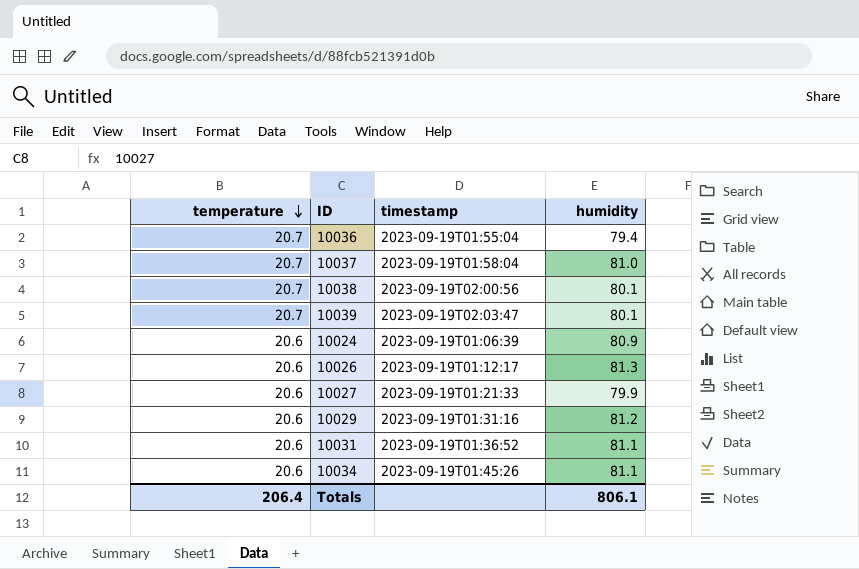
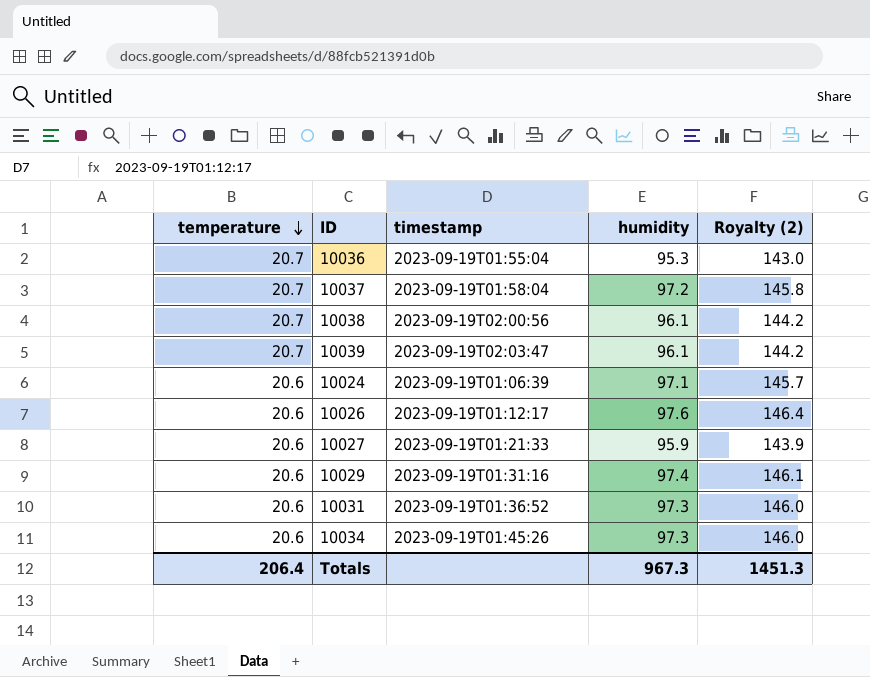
column Royalty (2) | formula: none -> [humidity] * 1.5
10036 | humidity: 79.4 -> 95.3
10037 | humidity: 81.0 -> 97.2
10038 | humidity: 80.1 -> 96.1
10039 | humidity: 80.1 -> 96.1
10024 | humidity: 80.9 -> 97.1
10026 | humidity: 81.3 -> 97.6
10027 | humidity: 79.9 -> 95.9
10029 | humidity: 81.2 -> 97.4
10031 | humidity: 81.1 -> 97.3
10034 | humidity: 81.1 -> 97.3
Totals | humidity: 806.1 -> 967.3

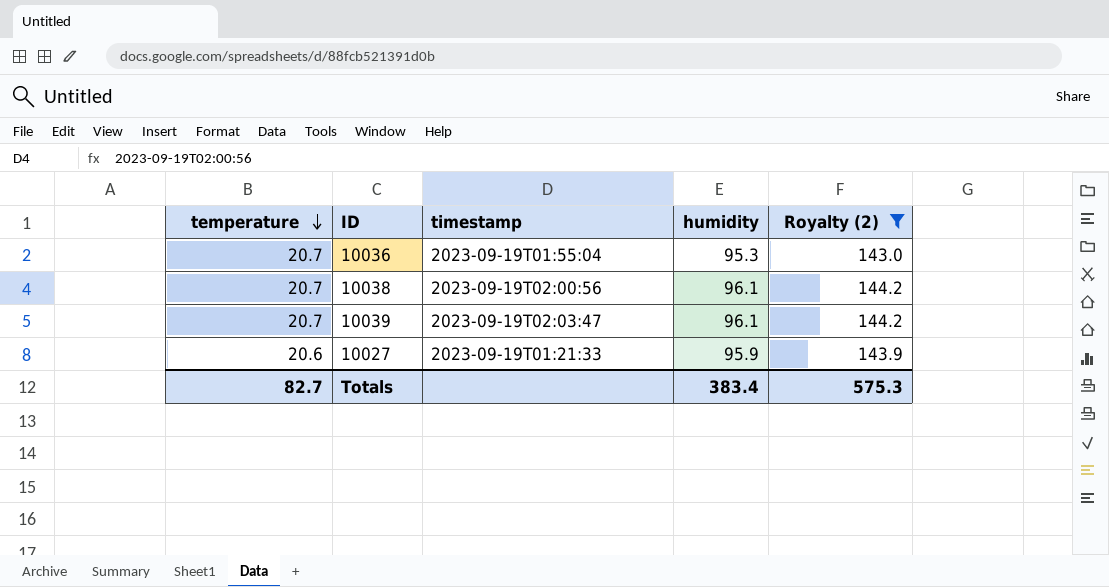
filter: none -> Royalty (2) <= 144.2
Totals | temperature: 206.4 -> 82.7
Totals | humidity: 967.3 -> 383.4
Totals | Royalty (2): 1451.3 -> 575.3

